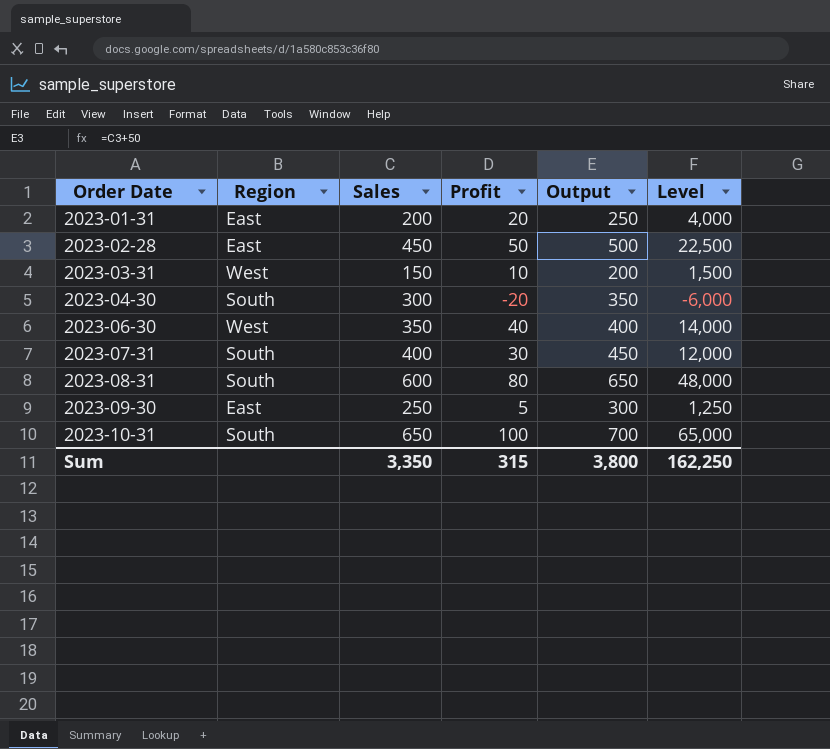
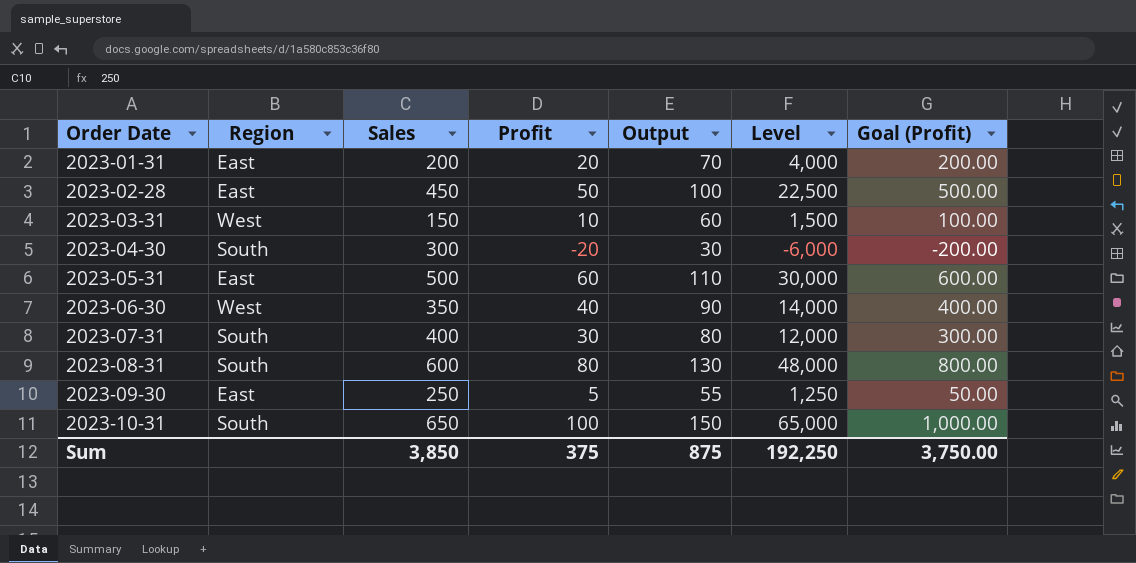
column Output | formula: [Sales] + 50 -> [Profit] + 50
column Goal (Profit) | formula: none -> [Profit] * 10
row 2023-05-31: none -> East | 500 | 60 | 110 | 30,000 | 600.00
Sum | Sales: 3,350 -> 3,850
Sum | Profit: 315 -> 375
Sum | Output: 3,800 -> 875
Sum | Level: 162,250 -> 192,250

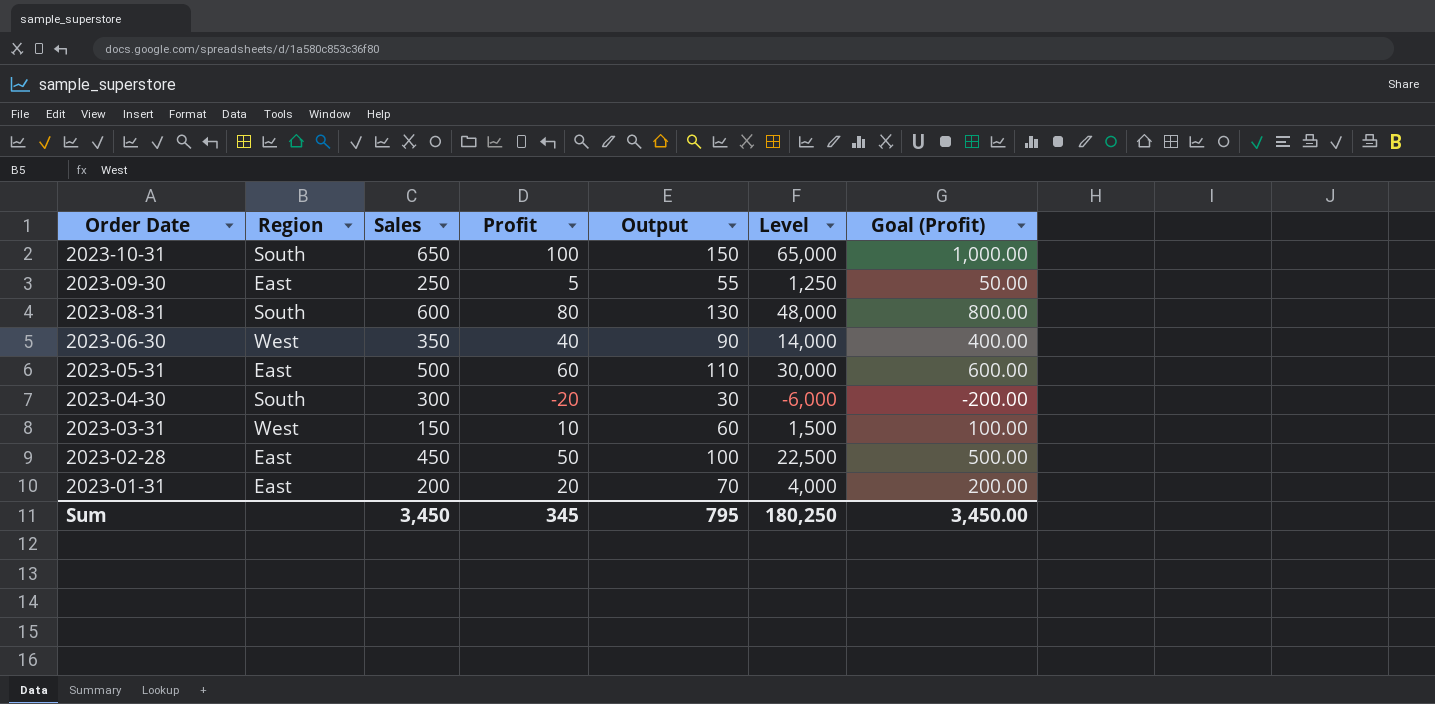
row order: Order Date ascending -> Order Date descending
row 2023-07-31: South | 400 | 30 | 80 | 12,000 | 300.00 -> none
Sum | Sales: 3,850 -> 3,450
Sum | Profit: 375 -> 345
Sum | Output: 875 -> 795
Sum | Level: 192,250 -> 180,250
Sum | Goal (Profit): 3,750.00 -> 3,450.00

